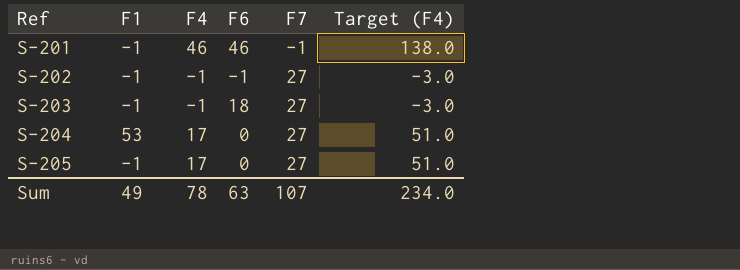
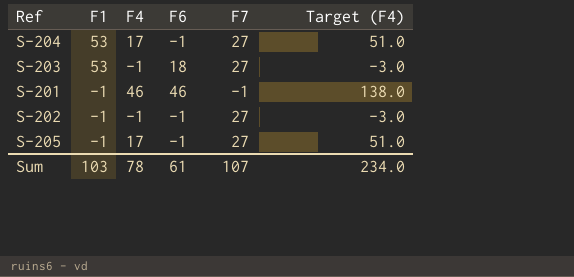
row order: Ref ascending -> F1 descending
S-204 | F6: 0 -> -1
S-203 | F1: -1 -> 53
S-205 | F6: 0 -> -1
Sum | F1: 49 -> 103
Sum | F6: 63 -> 61

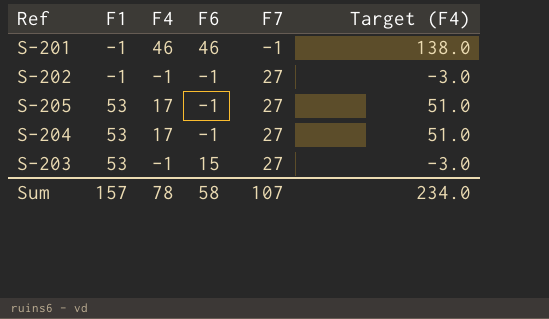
row order: F1 descending -> F1 ascending
S-205 | F1: -1 -> 53
S-203 | F6: 18 -> 15
Sum | F1: 103 -> 157
Sum | F6: 61 -> 58

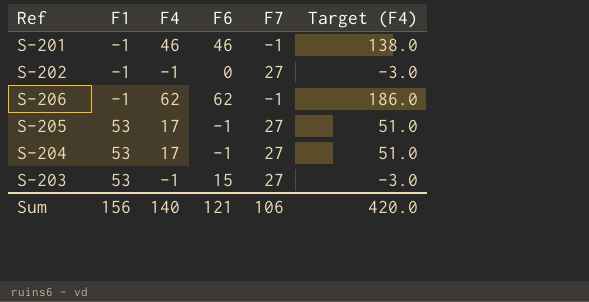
S-202 | F6: -1 -> 0
row S-206: none -> -1 | 62 | 62 | -1 | 186.0
Sum | F1: 157 -> 156
Sum | F4: 78 -> 140
Sum | F6: 58 -> 121
Sum | F7: 107 -> 106
Sum | Target (F4): 234.0 -> 420.0

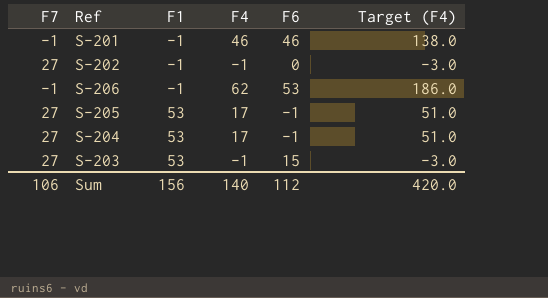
column F7 | position: 5 -> 1
S-206 | F6: 62 -> 53
Sum | F6: 121 -> 112

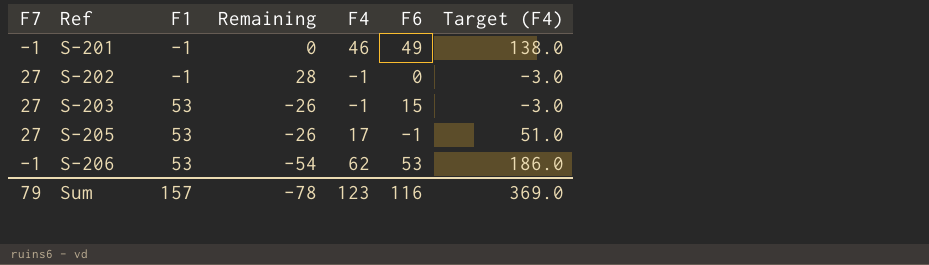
row order: F1 ascending -> Ref ascending
column Remaining | formula: none -> [F7] - [F1]
row S-204: 27 | 53 | 17 | -1 | 51.0 -> none
S-201 | F6: 46 -> 49
S-206 | F1: -1 -> 53
Sum | F7: 106 -> 79
Sum | F1: 156 -> 157
Sum | F4: 140 -> 123
Sum | F6: 112 -> 116
Sum | Target (F4): 420.0 -> 369.0

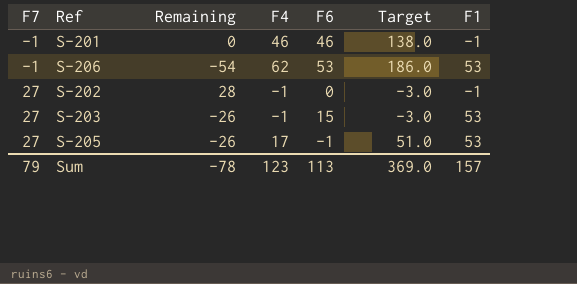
row order: Ref ascending -> F7 ascending
column name: Target (F4) -> Target
column F1 | position: 3 -> 7
S-201 | F6: 49 -> 46
Sum | F6: 116 -> 113

